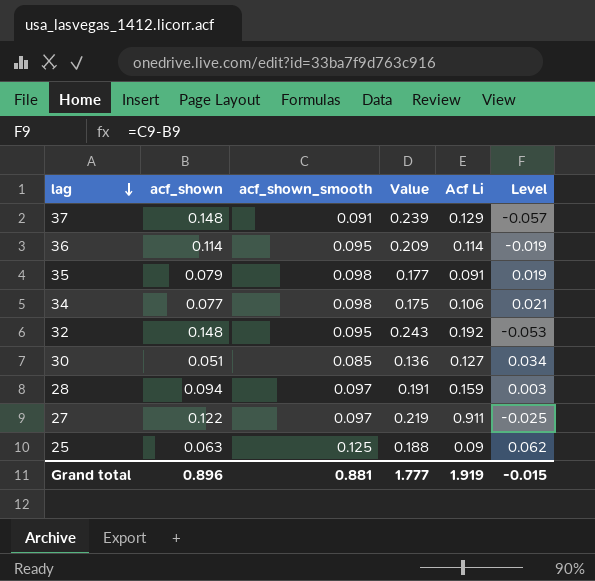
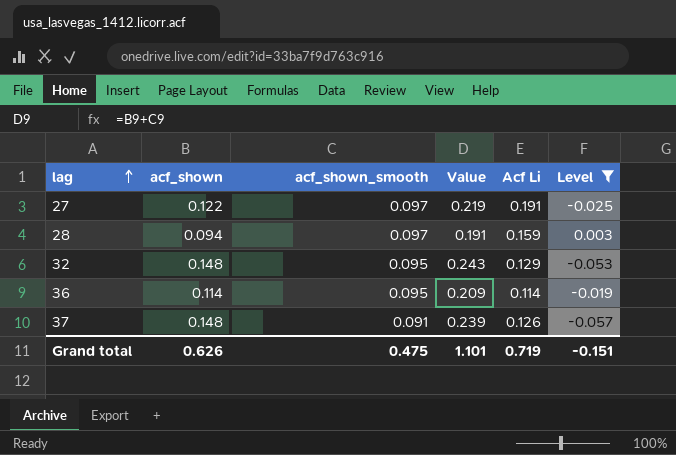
filter: none -> Level <= 0.003
row order: lag descending -> lag ascending
27 | Acf Li: 0.911 -> 0.191
32 | Acf Li: 0.192 -> 0.129
37 | Acf Li: 0.129 -> 0.126
Grand total | acf_shown: 0.896 -> 0.626
Grand total | acf_shown_smooth: 0.881 -> 0.475
Grand total | Value: 1.777 -> 1.101
Grand total | Acf Li: 1.919 -> 0.719
Grand total | Level: -0.015 -> -0.151

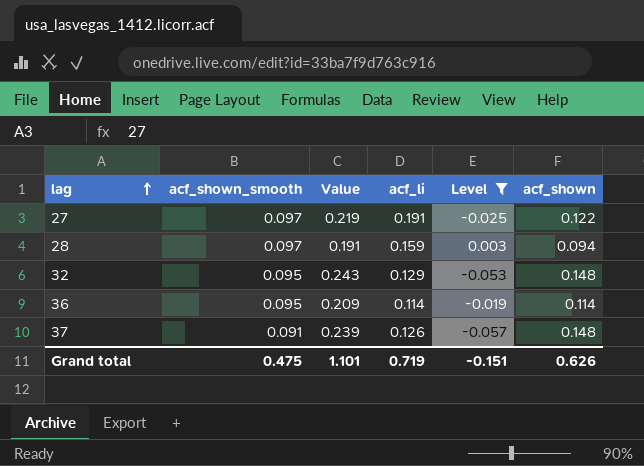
column name: Acf Li -> acf_li
column acf_shown | position: 2 -> 6

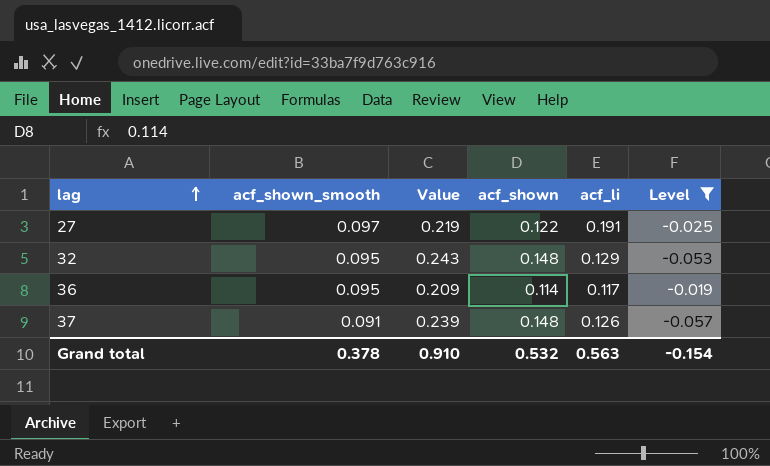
column acf_shown | position: 6 -> 4
row 28: 0.097 | 0.191 | 0.159 | 0.003 | 0.094 -> none
36 | acf_li: 0.114 -> 0.117
Grand total | acf_shown_smooth: 0.475 -> 0.378
Grand total | Value: 1.101 -> 0.910
Grand total | acf_shown: 0.626 -> 0.532
Grand total | acf_li: 0.719 -> 0.563
Grand total | Level: -0.151 -> -0.154

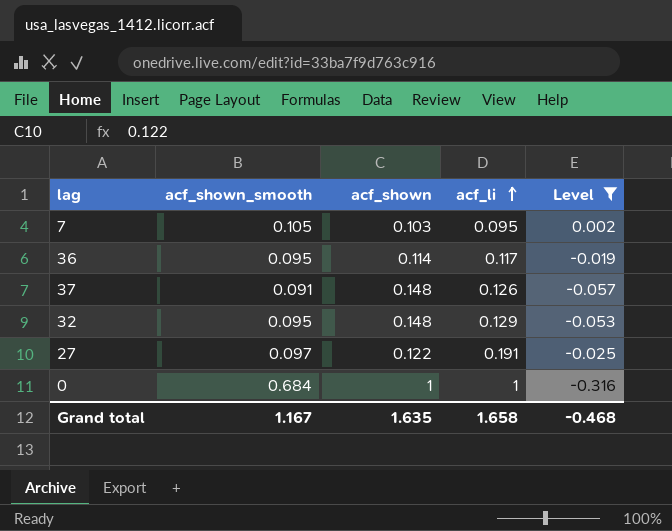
row order: lag ascending -> acf_li ascending
column Value | formula: [acf_shown_smooth] + [acf_shown] -> none
row 7: none -> 0.105 | 0.103 | 0.095 | 0.002
row 0: none -> 0.684 | 1 | 1 | -0.316
Grand total | acf_shown_smooth: 0.378 -> 1.167
Grand total | acf_shown: 0.532 -> 1.635
Grand total | acf_li: 0.563 -> 1.658
Grand total | Level: -0.154 -> -0.468

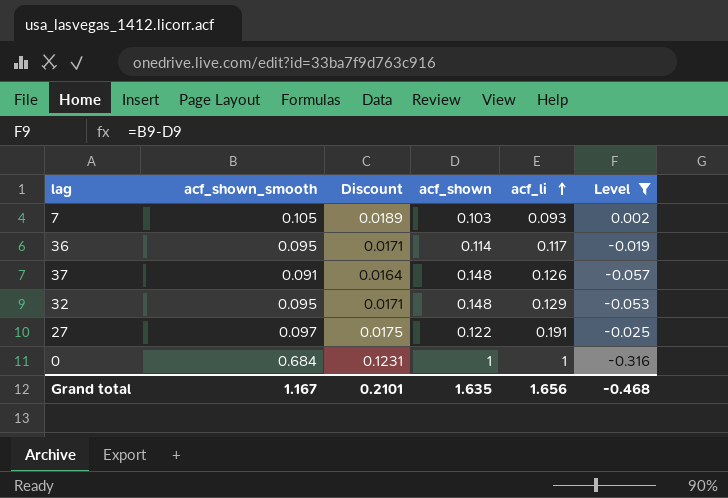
column Discount | formula: none -> [acf_shown_smooth] * 0.18
7 | acf_li: 0.095 -> 0.093
Grand total | acf_li: 1.658 -> 1.656

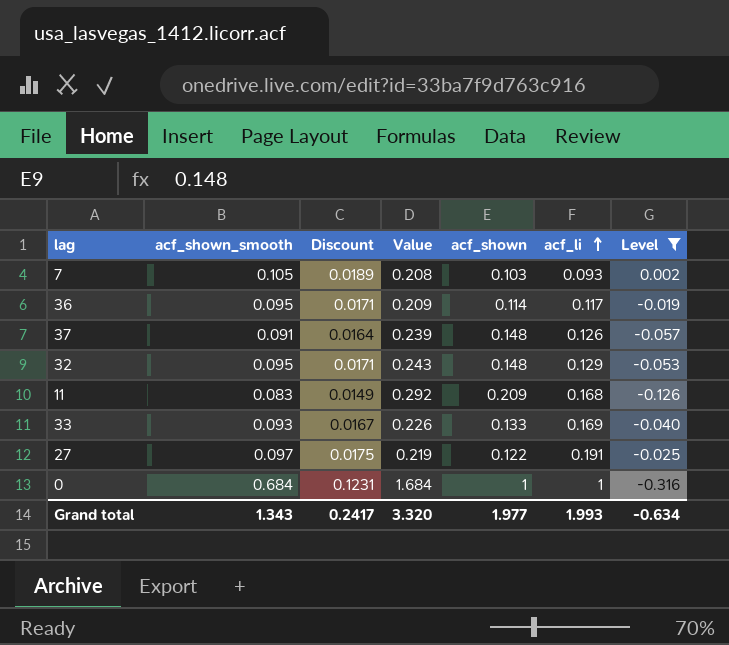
column Value | formula: none -> [acf_shown_smooth] + [acf_shown]
row 11: none -> 0.083 | 0.0149 | 0.292 | 0.209 | 0.168 | -0.126
row 33: none -> 0.093 | 0.0167 | 0.226 | 0.133 | 0.169 | -0.040
Grand total | acf_shown_smooth: 1.167 -> 1.343
Grand total | Discount: 0.2101 -> 0.2417
Grand total | acf_shown: 1.635 -> 1.977
Grand total | acf_li: 1.656 -> 1.993
Grand total | Level: -0.468 -> -0.634

